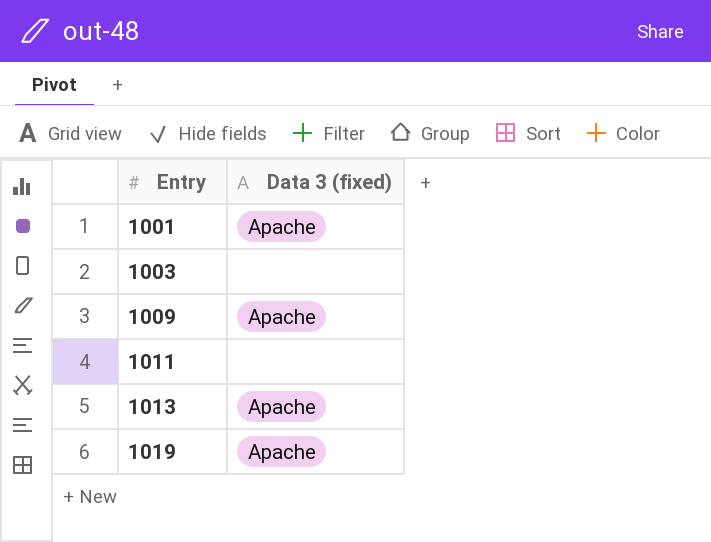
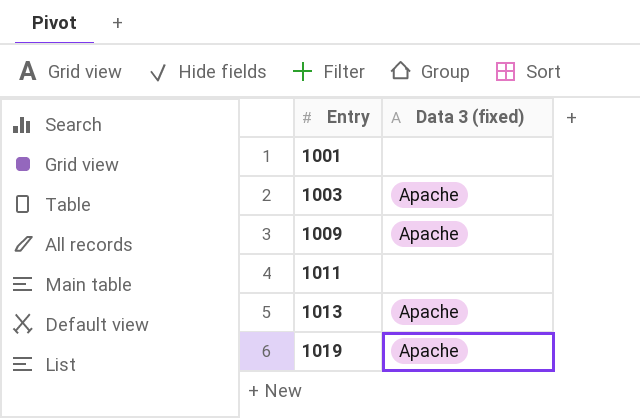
1001 | Data 3 (fixed): Apache -> none
1003 | Data 3 (fixed): none -> Apache

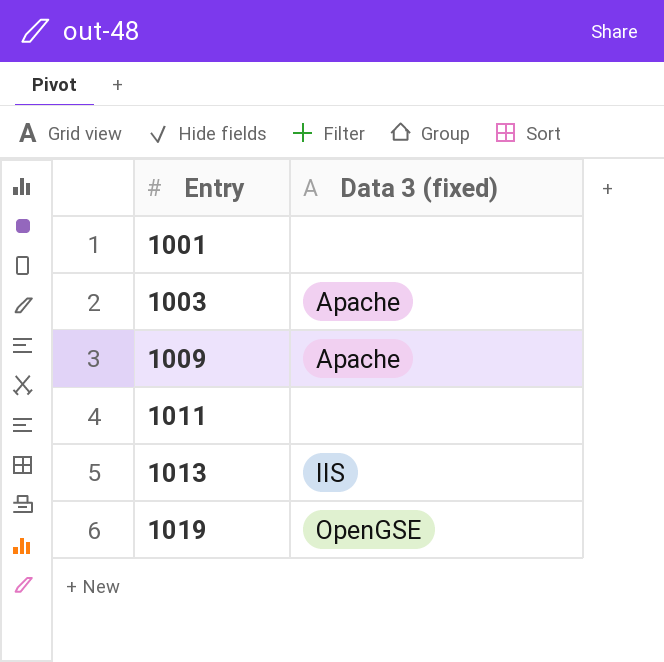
1013 | Data 3 (fixed): Apache -> IIS
1019 | Data 3 (fixed): Apache -> OpenGSE

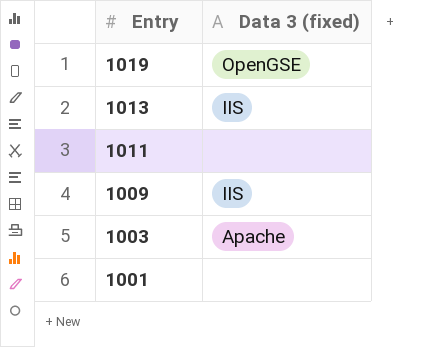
row order: Entry ascending -> Entry descending
1009 | Data 3 (fixed): Apache -> IIS

